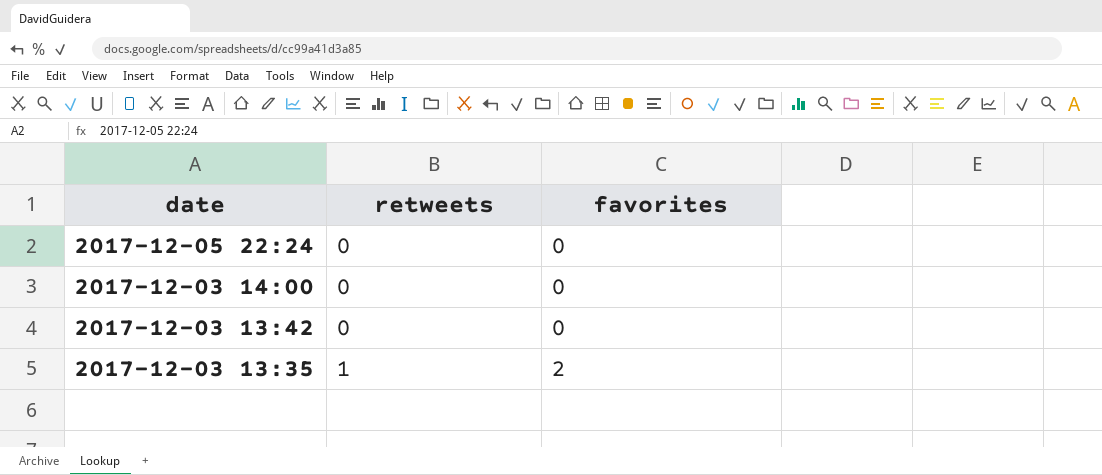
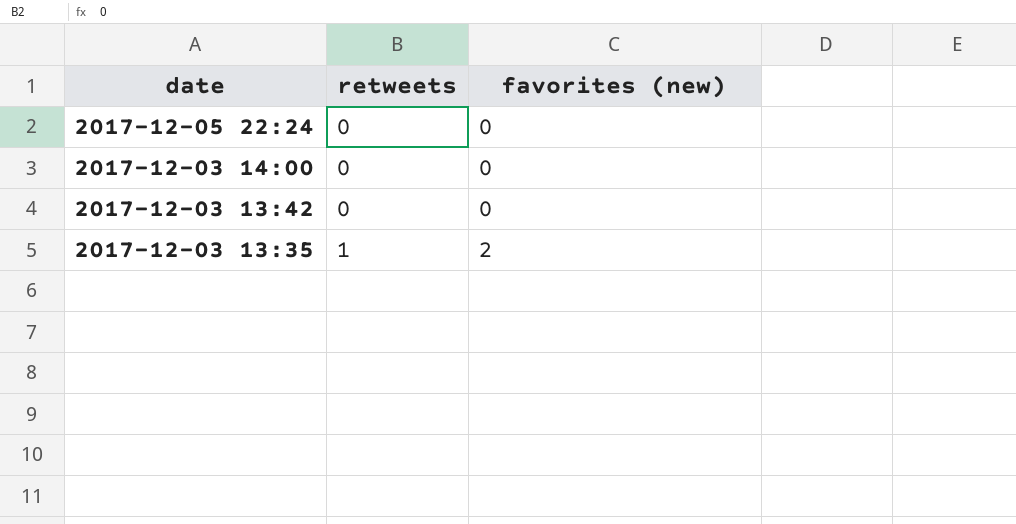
column name: favorites -> favorites (new)

